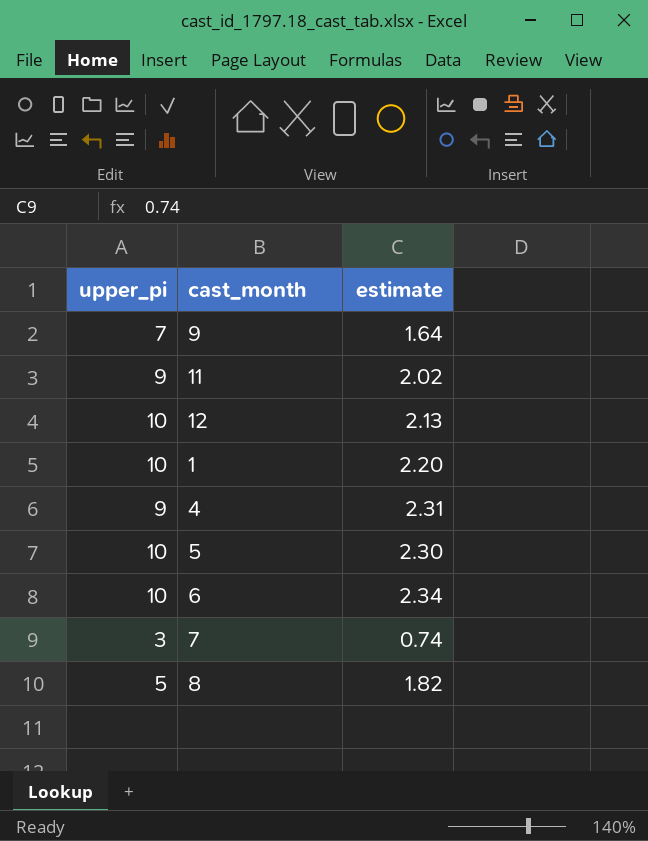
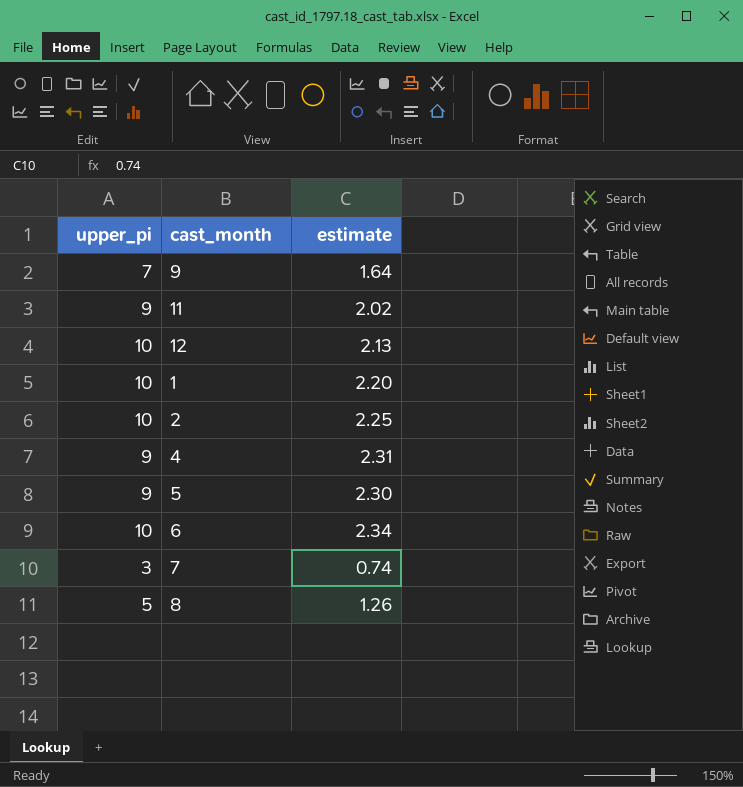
row 2: none -> 10 | 2.25
5 | upper_pi: 10 -> 9
8 | estimate: 1.82 -> 1.26

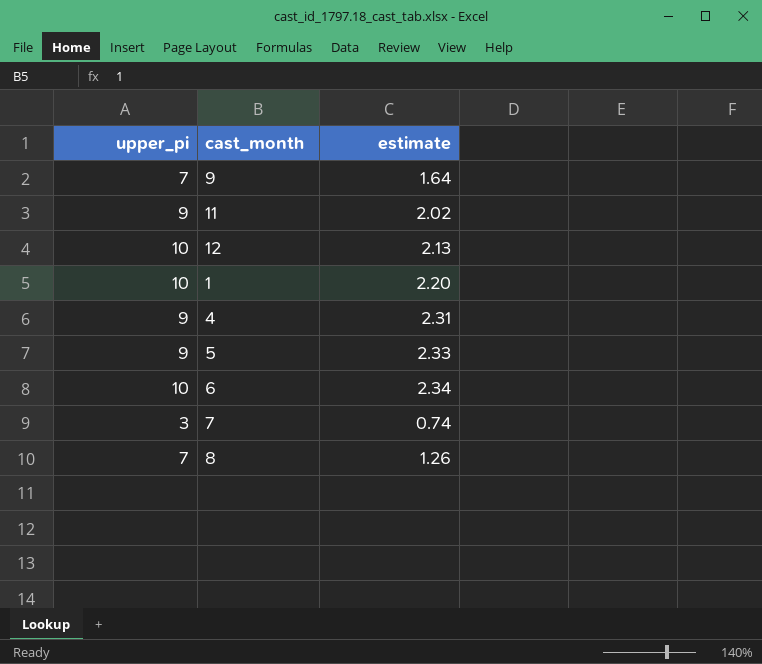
row 2: 10 | 2.25 -> none
5 | estimate: 2.30 -> 2.33
8 | upper_pi: 5 -> 7

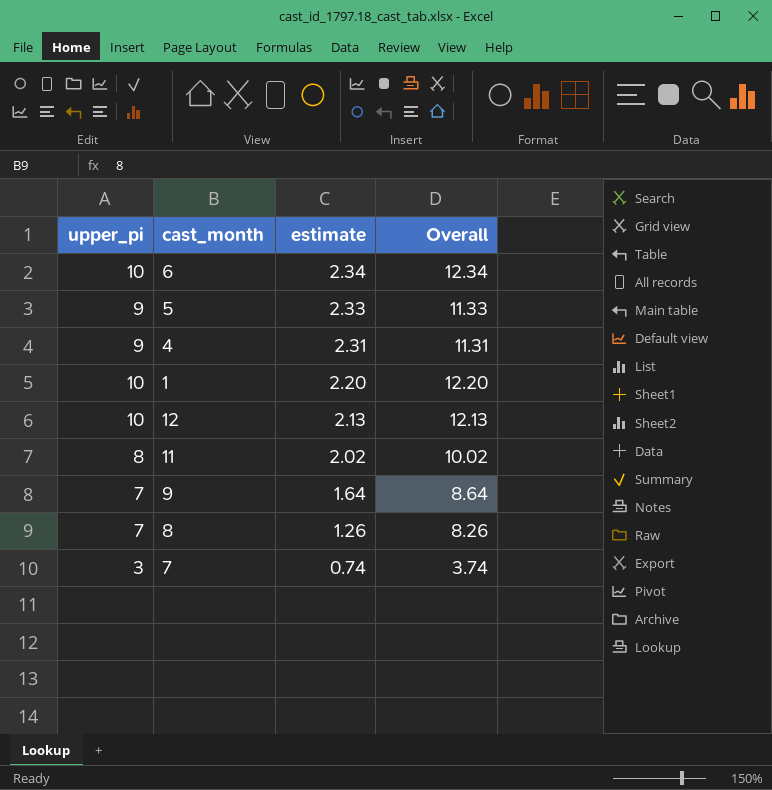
row order: none -> estimate descending
column Overall | formula: none -> [upper_pi] + [estimate]
11 | upper_pi: 9 -> 8

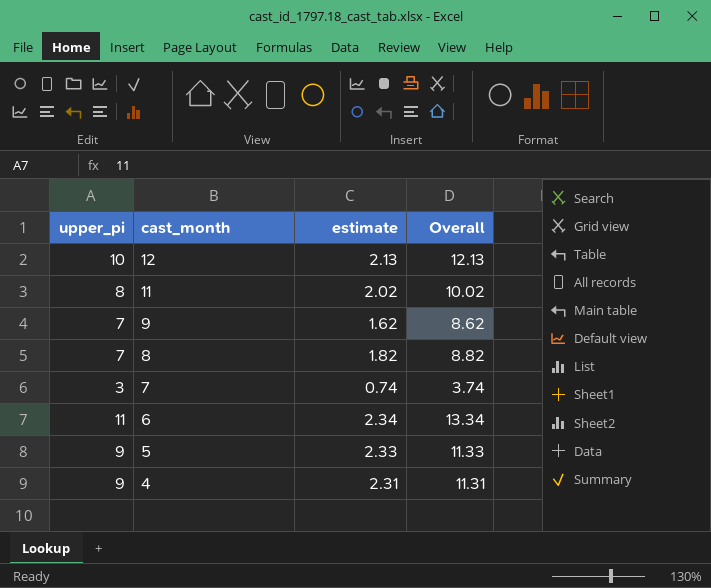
row order: estimate descending -> cast_month descending
row 1: 10 | 2.20 | 12.20 -> none
9 | estimate: 1.64 -> 1.62
9 | Overall: 8.64 -> 8.62
8 | estimate: 1.26 -> 1.82
8 | Overall: 8.26 -> 8.82
6 | upper_pi: 10 -> 11
6 | Overall: 12.34 -> 13.34

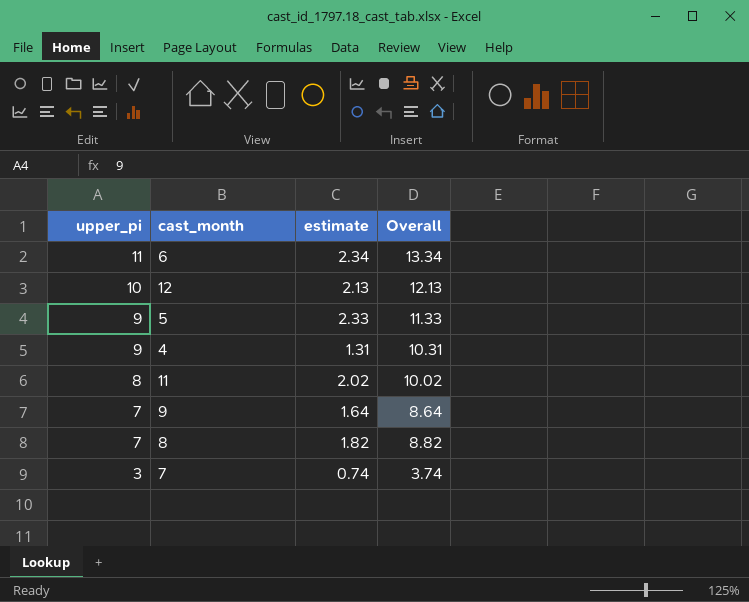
row order: cast_month descending -> upper_pi descending
4 | estimate: 2.31 -> 1.31
4 | Overall: 11.31 -> 10.31
9 | estimate: 1.62 -> 1.64
9 | Overall: 8.62 -> 8.64

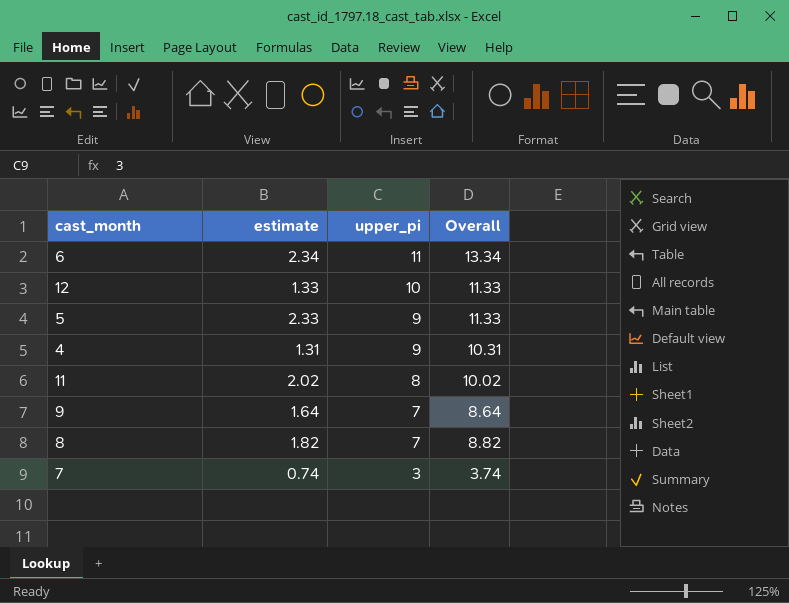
column upper_pi | position: 1 -> 3
12 | estimate: 2.13 -> 1.33
12 | Overall: 12.13 -> 11.33

